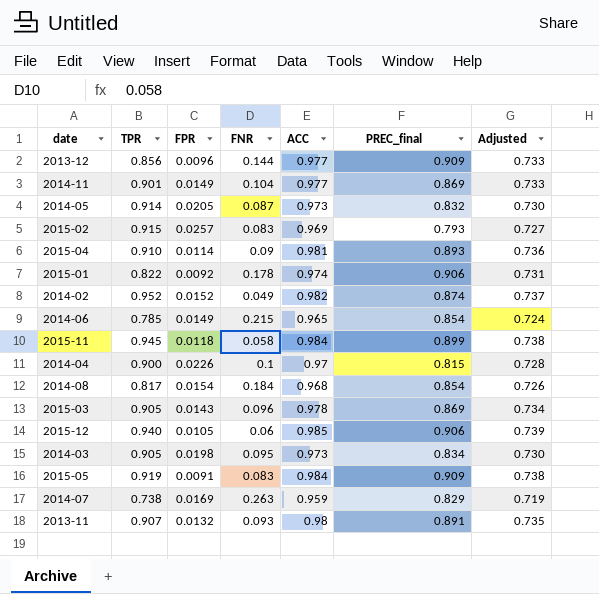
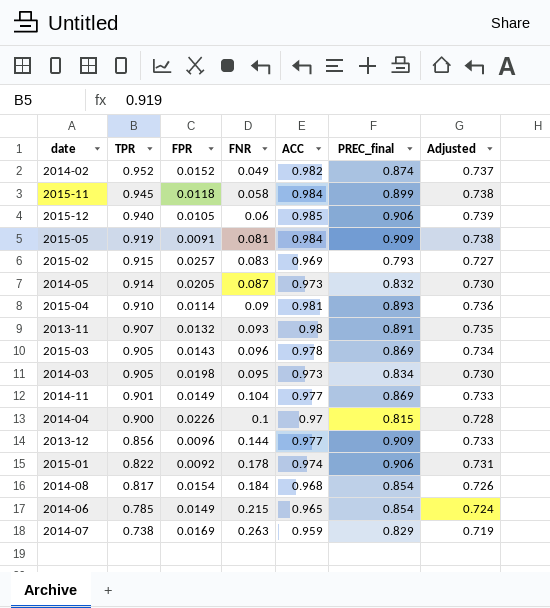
row order: none -> TPR descending
2015-05 | FNR: 0.083 -> 0.081

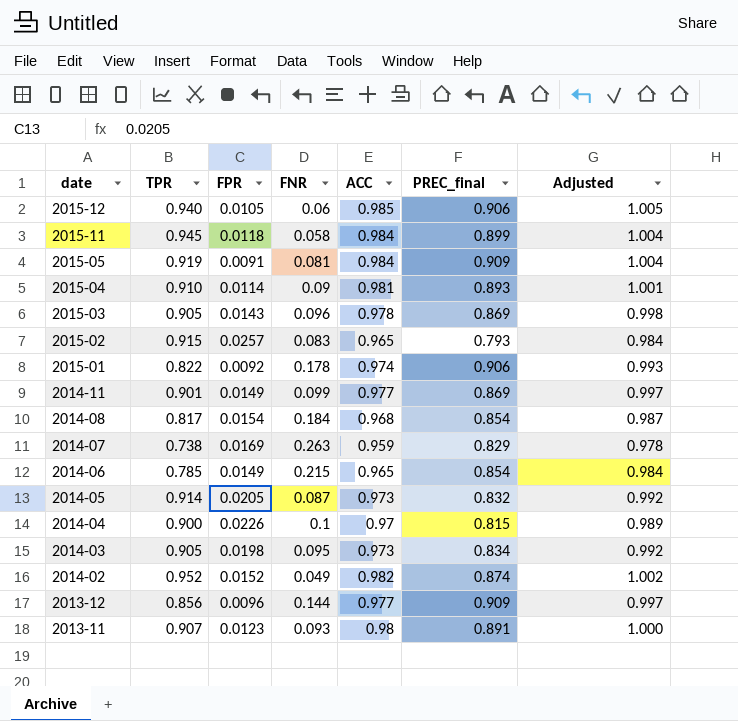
row order: TPR descending -> date descending
column Adjusted | formula: [ACC] * 0.75 -> [ACC] * 1.02
2015-02 | ACC: 0.969 -> 0.965
2014-11 | FNR: 0.104 -> 0.099
2013-11 | FPR: 0.0132 -> 0.0123

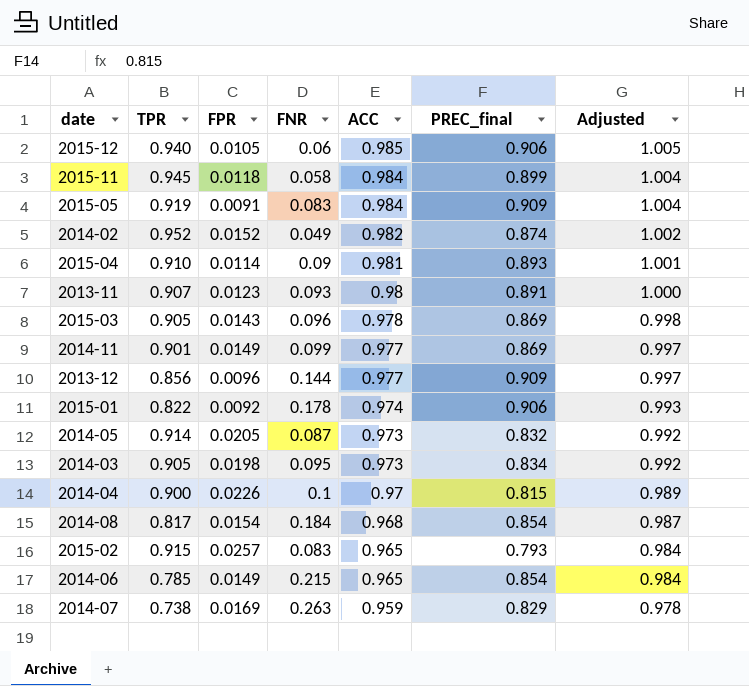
row order: date descending -> ACC descending
2015-05 | FNR: 0.081 -> 0.083

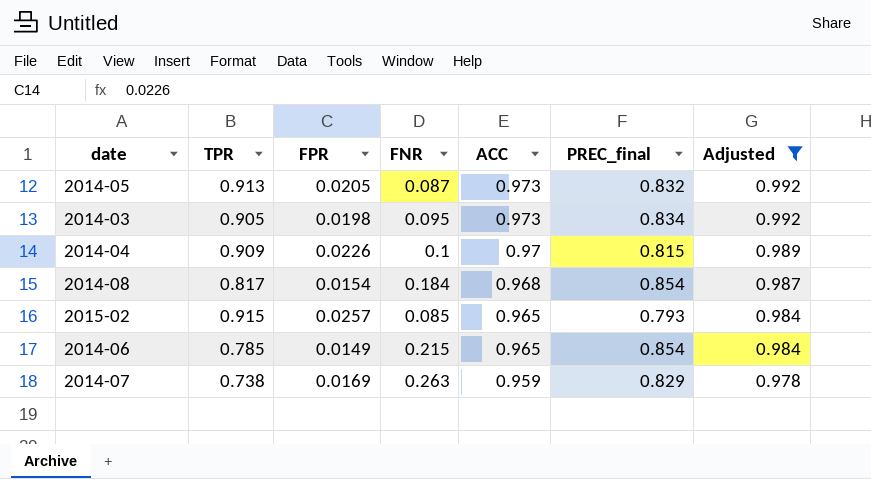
filter: none -> Adjusted <= 0.992
2014-05 | TPR: 0.914 -> 0.913
2014-04 | TPR: 0.900 -> 0.909
2015-02 | FNR: 0.083 -> 0.085

